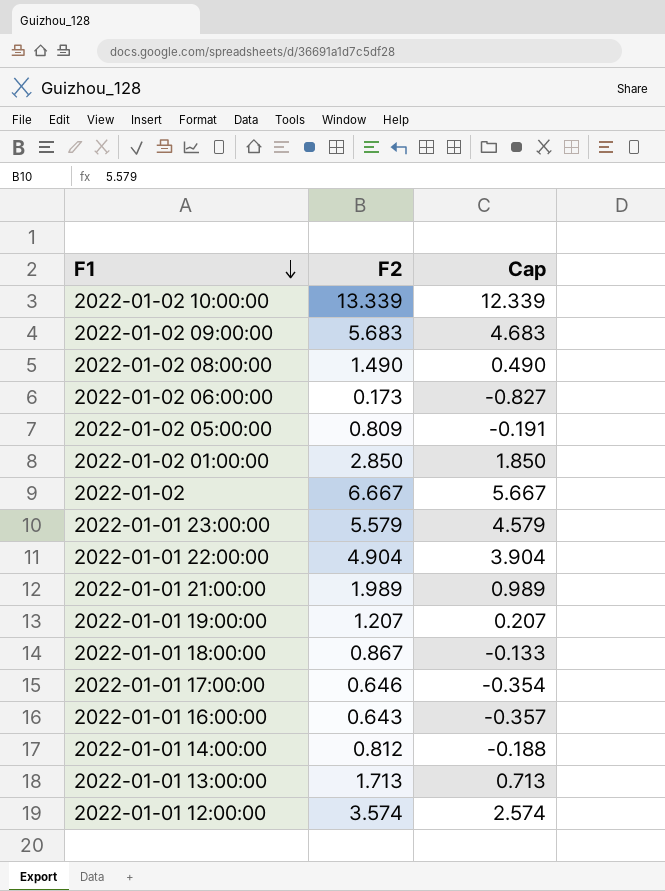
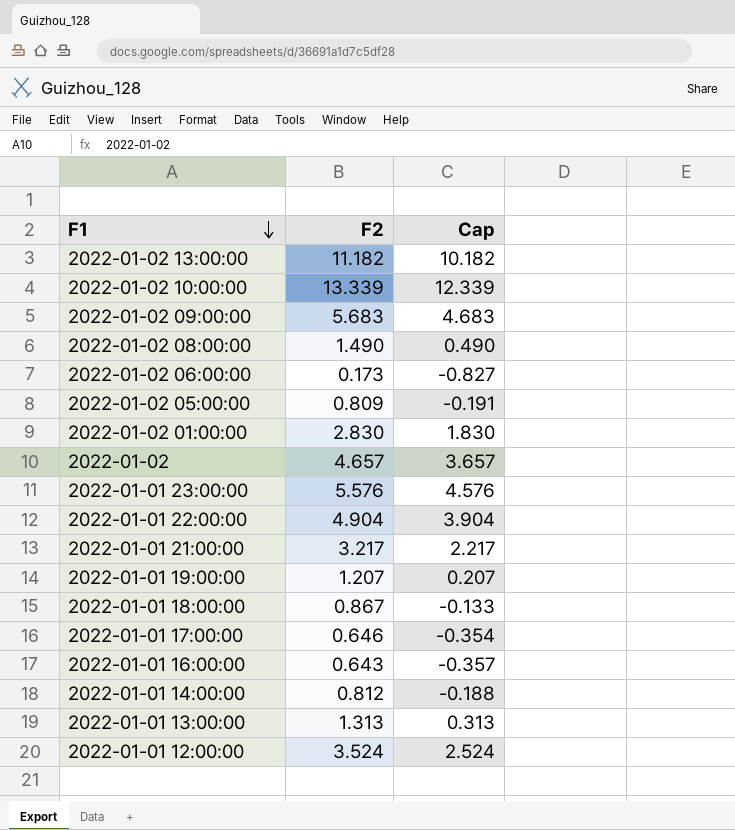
row 2022-01-02 13:00:00: none -> 11.182 | 10.182
2022-01-02 01:00:00 | F2: 2.850 -> 2.830
2022-01-02 01:00:00 | Cap: 1.850 -> 1.830
2022-01-02 | F2: 6.667 -> 4.657
2022-01-02 | Cap: 5.667 -> 3.657
2022-01-01 23:00:00 | F2: 5.579 -> 5.576
2022-01-01 23:00:00 | Cap: 4.579 -> 4.576
2022-01-01 21:00:00 | F2: 1.989 -> 3.217
2022-01-01 21:00:00 | Cap: 0.989 -> 2.217
2022-01-01 13:00:00 | F2: 1.713 -> 1.313
2022-01-01 13:00:00 | Cap: 0.713 -> 0.313
2022-01-01 12:00:00 | F2: 3.574 -> 3.524
2022-01-01 12:00:00 | Cap: 2.574 -> 2.524

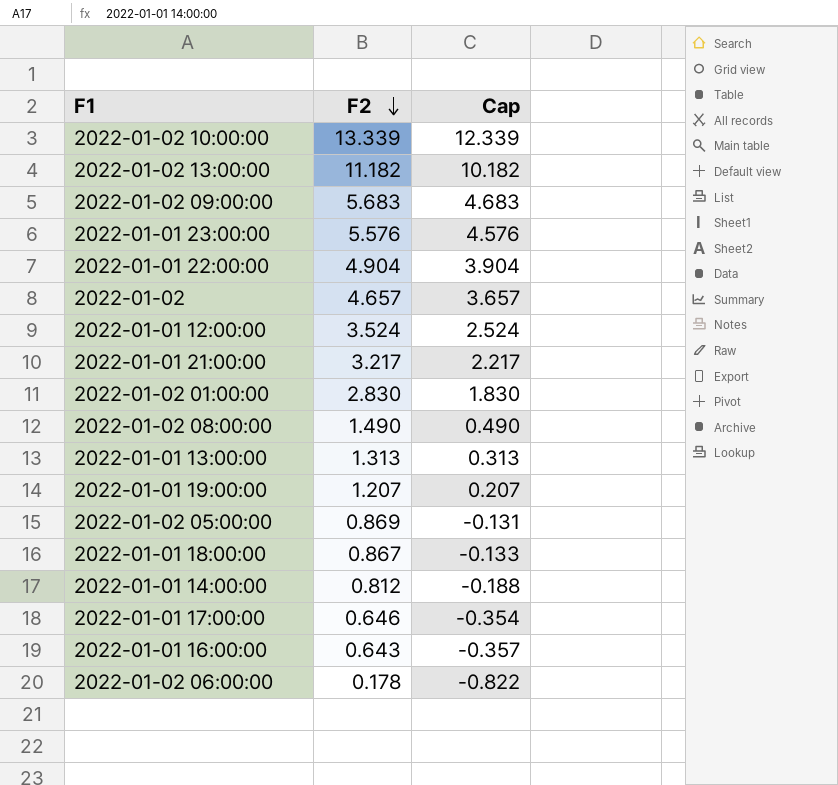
row order: F1 descending -> F2 descending
2022-01-02 05:00:00 | F2: 0.809 -> 0.869
2022-01-02 05:00:00 | Cap: -0.191 -> -0.131
2022-01-02 06:00:00 | F2: 0.173 -> 0.178
2022-01-02 06:00:00 | Cap: -0.827 -> -0.822

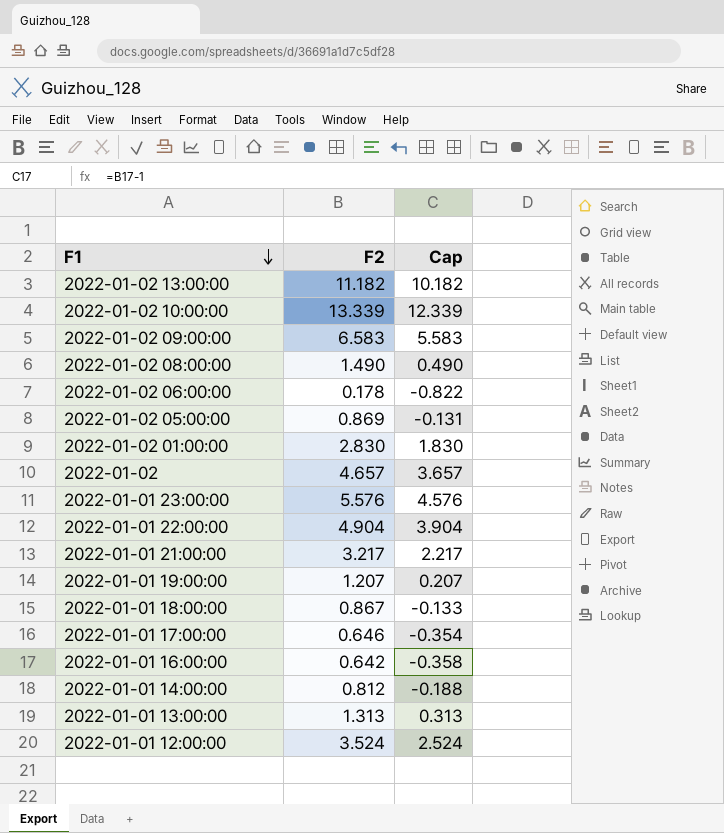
row order: F2 descending -> F1 descending
2022-01-02 09:00:00 | F2: 5.683 -> 6.583
2022-01-02 09:00:00 | Cap: 4.683 -> 5.583
2022-01-01 16:00:00 | F2: 0.643 -> 0.642
2022-01-01 16:00:00 | Cap: -0.357 -> -0.358

